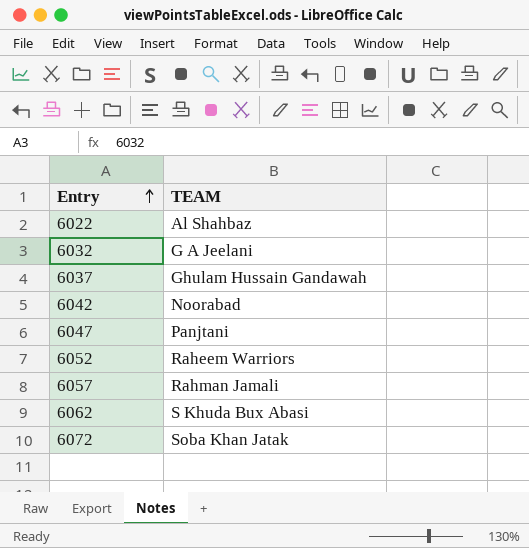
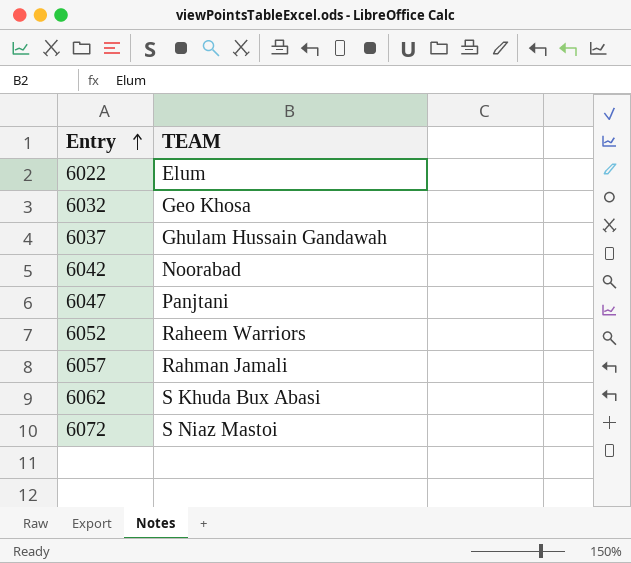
6022 | TEAM: Al Shahbaz -> Elum
6032 | TEAM: G A Jeelani -> Geo Khosa
6072 | TEAM: Soba Khan Jatak -> S Niaz Mastoi

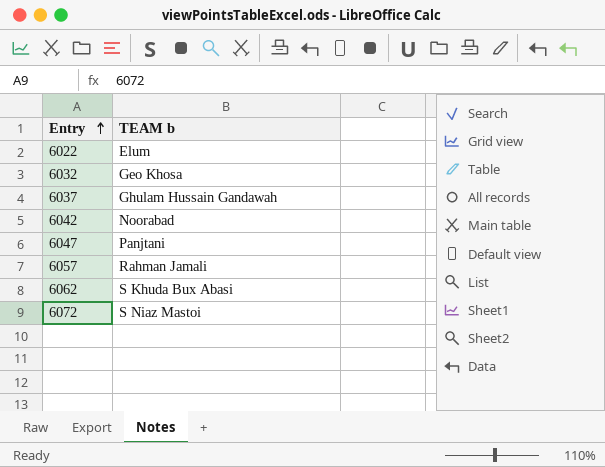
column name: TEAM -> TEAM b
row 6052: Raheem Warriors -> none

